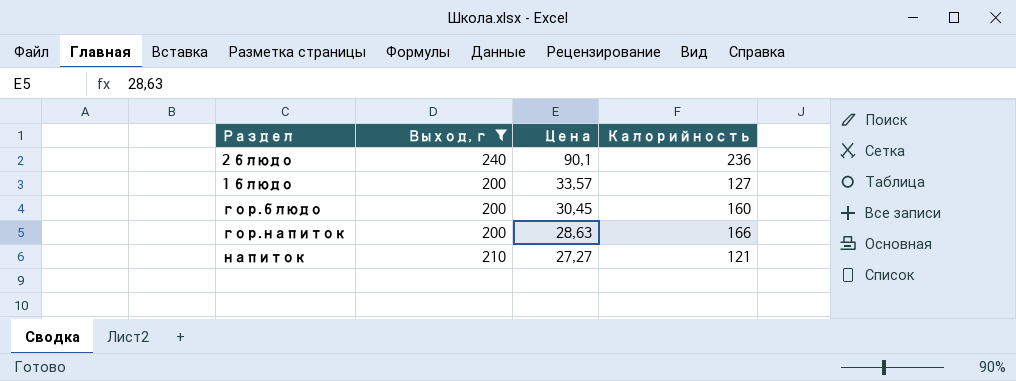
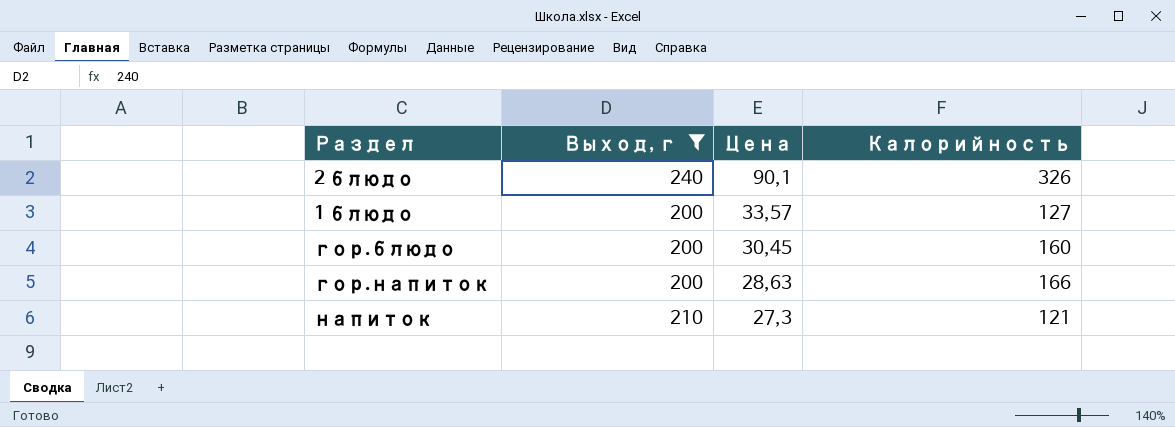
2 блюдо | Калорийность: 236 -> 326
напиток | Цена: 27,27 -> 27,3

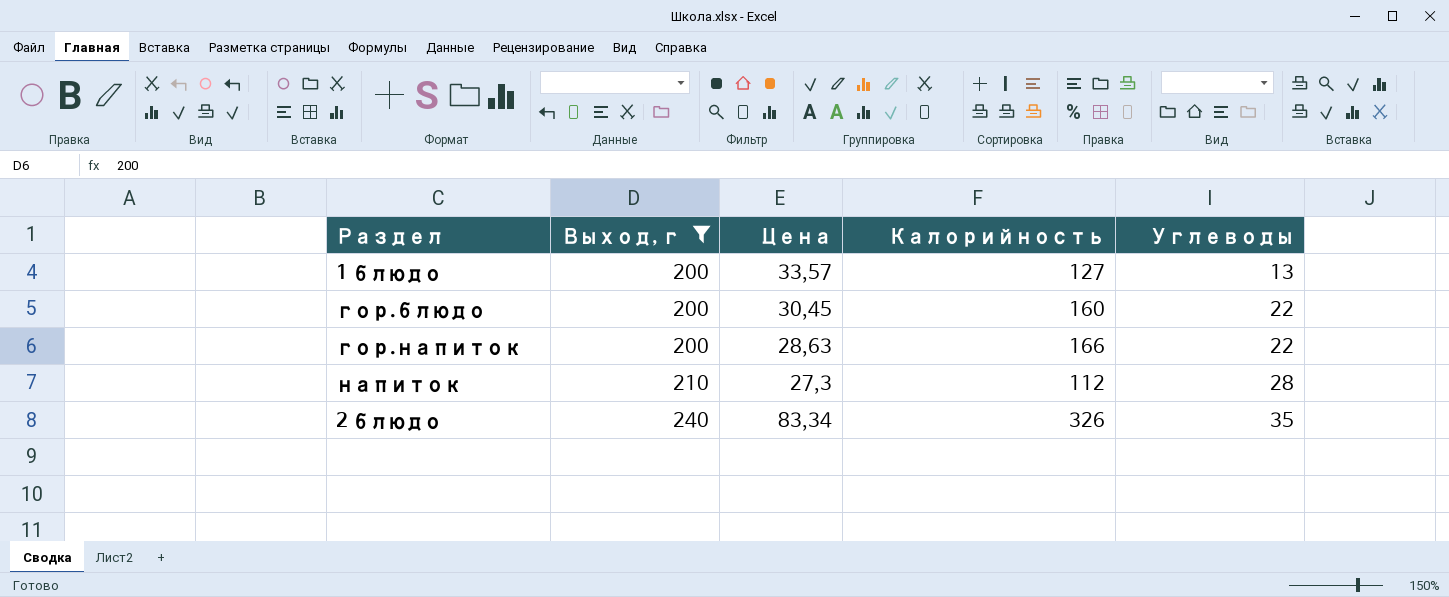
row order: Цена descending -> Выход, г ascending
column Углеводы | position: none -> 5
напиток | Калорийность: 121 -> 112
2 блюдо | Цена: 90,1 -> 83,34

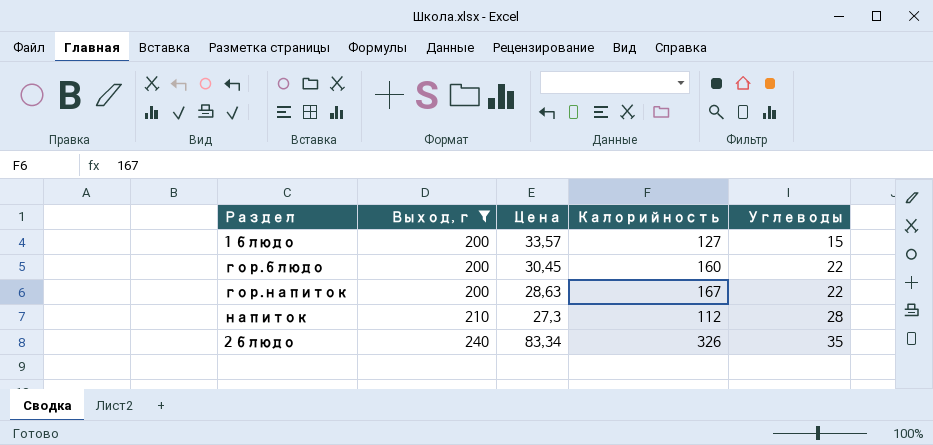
1 блюдо | Углеводы: 13 -> 15
гор.напиток | Калорийность: 166 -> 167

